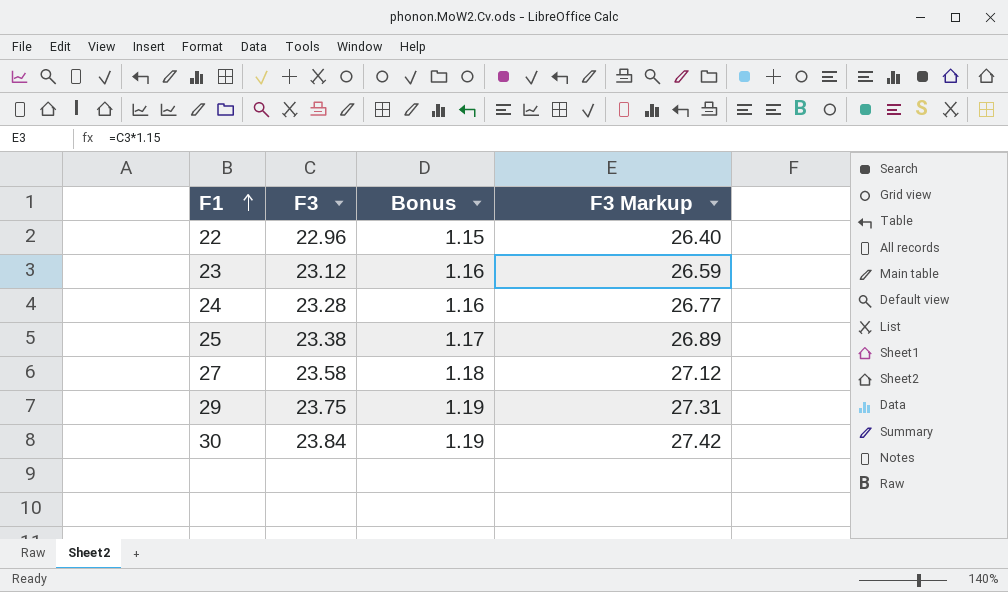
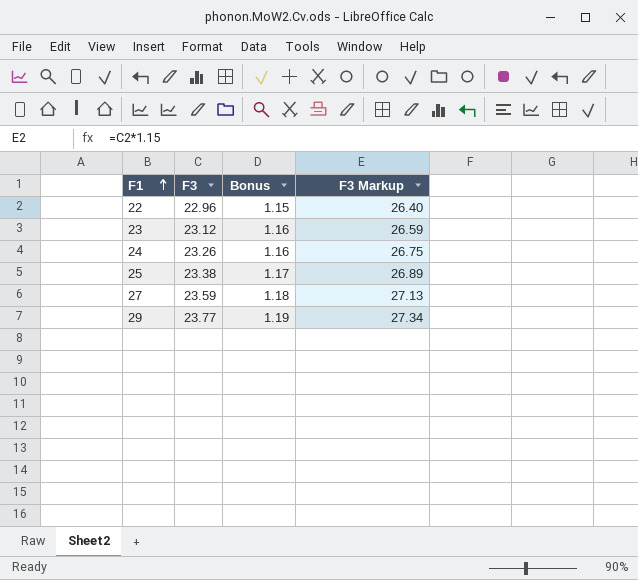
row 30: 23.84 | 1.19 | 27.42 -> none
24 | F3: 23.28 -> 23.26
24 | F3 Markup: 26.77 -> 26.75
27 | F3: 23.58 -> 23.59
27 | F3 Markup: 27.12 -> 27.13
29 | F3: 23.75 -> 23.77
29 | F3 Markup: 27.31 -> 27.34

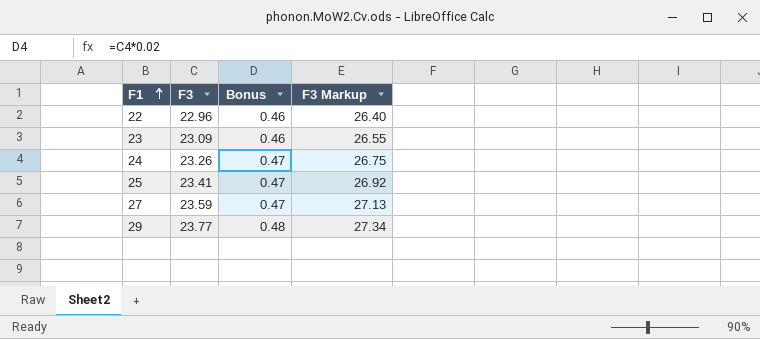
column Bonus | formula: [F3] * 0.05 -> [F3] * 0.02
23 | F3: 23.12 -> 23.09
23 | F3 Markup: 26.59 -> 26.55
25 | F3: 23.38 -> 23.41
25 | F3 Markup: 26.89 -> 26.92

